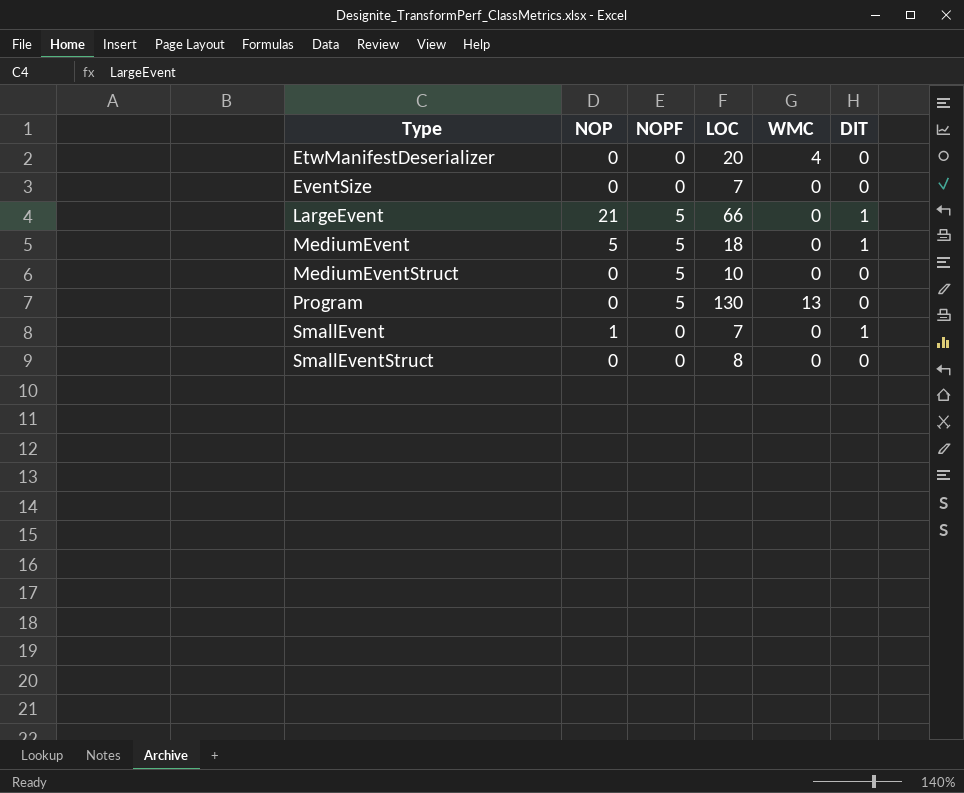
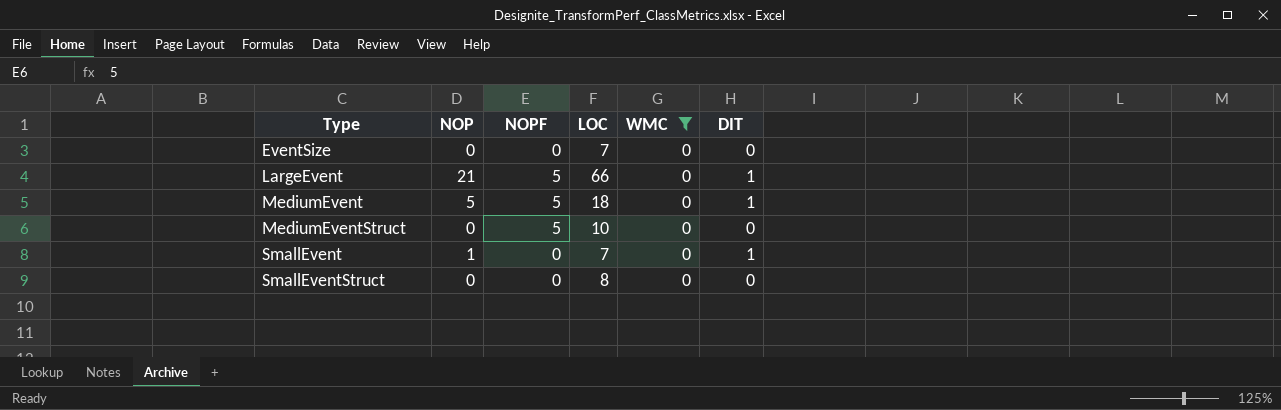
filter: none -> WMC = 0

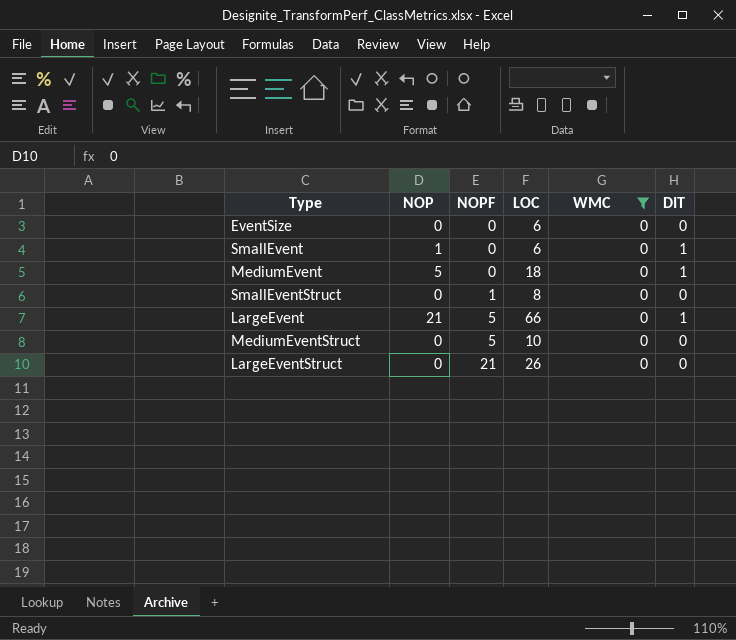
row order: Type ascending -> NOPF ascending
EventSize | LOC: 7 -> 6
SmallEvent | LOC: 7 -> 6
MediumEvent | NOPF: 5 -> 0
SmallEventStruct | NOPF: 0 -> 1
row LargeEventStruct: none -> 0 | 21 | 26 | 0 | 0

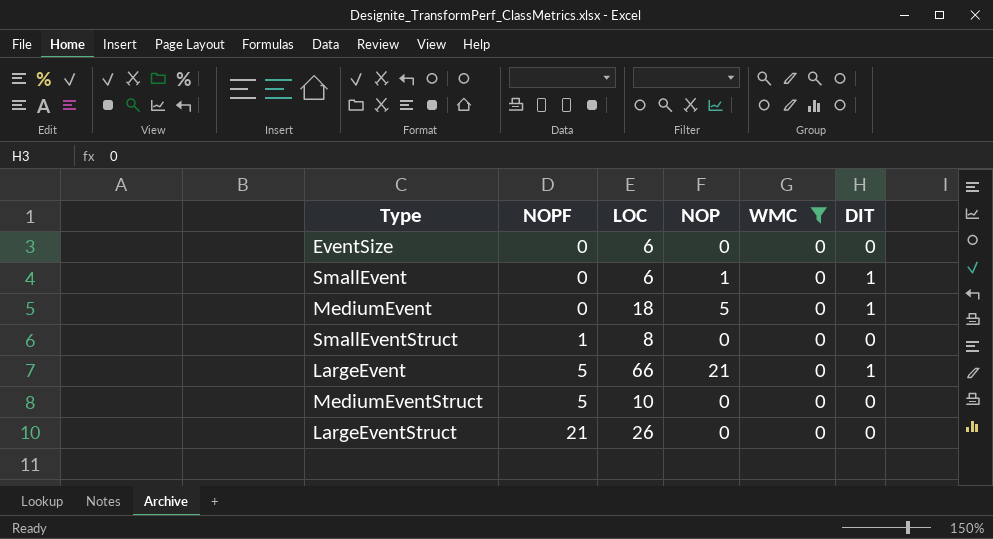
column NOP | position: 2 -> 4

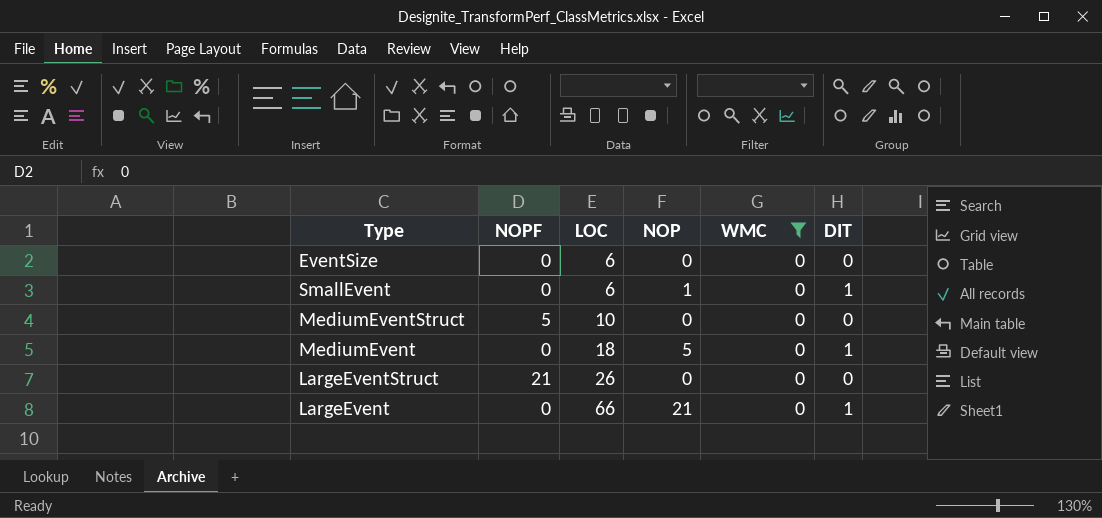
row order: NOPF ascending -> LOC ascending
row SmallEventStruct: 1 | 8 | 0 | 0 | 0 -> none
LargeEvent | NOPF: 5 -> 0

